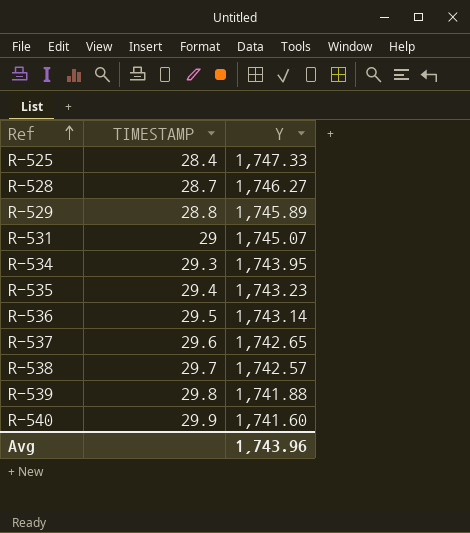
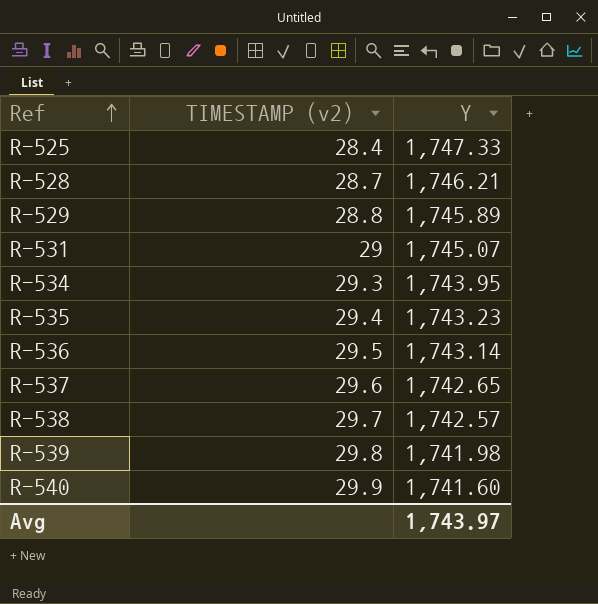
column name: TIMESTAMP -> TIMESTAMP (v2)
R-528 | Y: 1,746.27 -> 1,746.21
R-539 | Y: 1,741.88 -> 1,741.98
Avg | Y: 1,743.96 -> 1,743.97

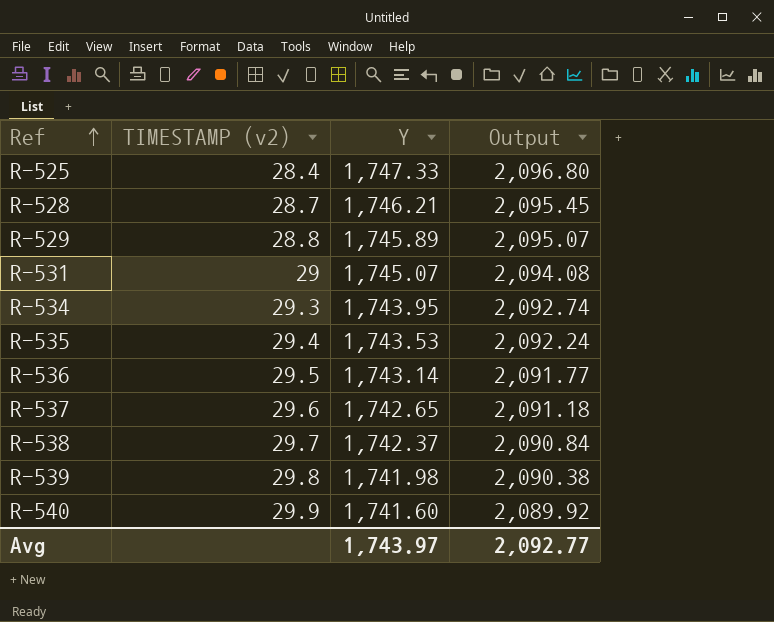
column Output | formula: none -> [Y] * 1.2
R-535 | Y: 1,743.23 -> 1,743.53
R-538 | Y: 1,742.57 -> 1,742.37

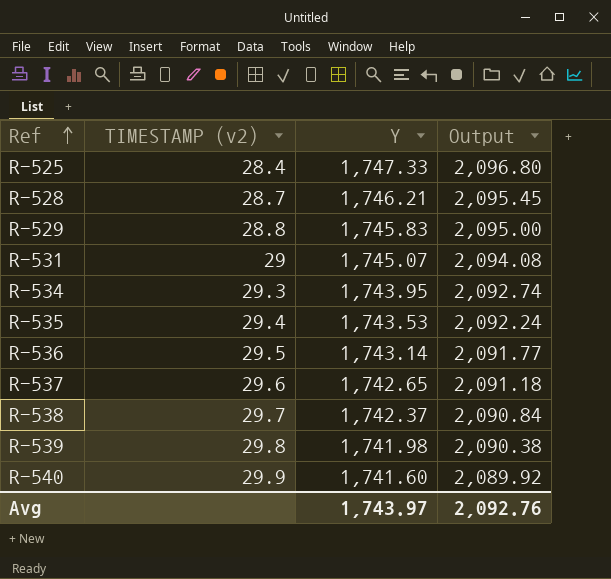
R-529 | Y: 1,745.89 -> 1,745.83
R-529 | Output: 2,095.07 -> 2,095.00
Avg | Output: 2,092.77 -> 2,092.76

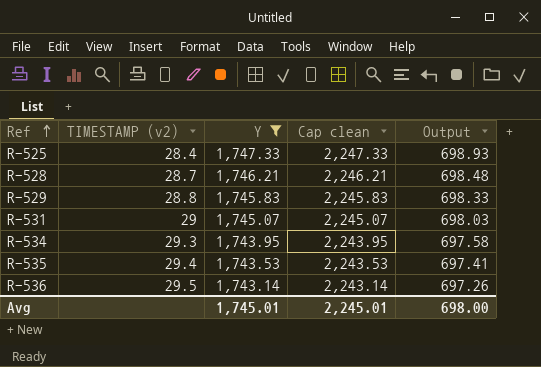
filter: none -> Y >= 1,743.14
column Cap clean | formula: none -> [Y] + 500
column Output | formula: [Y] * 1.2 -> [Y] * 0.4
Avg | Y: 1,743.97 -> 1,745.01
Avg | Output: 2,092.76 -> 698.00

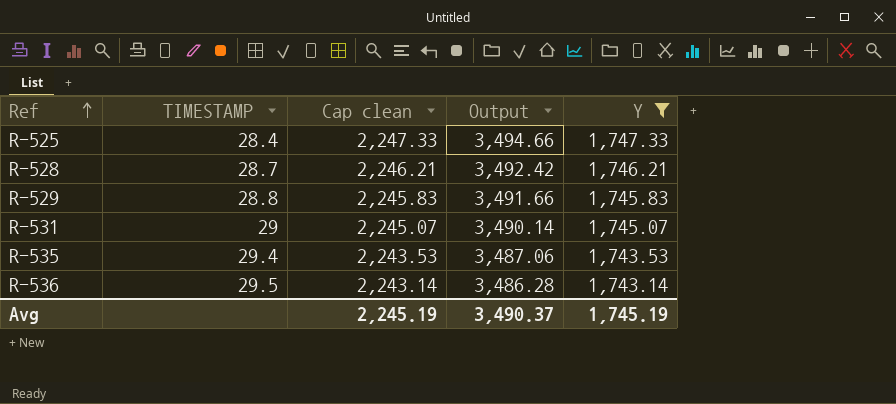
column name: TIMESTAMP (v2) -> TIMESTAMP
column Output | formula: [Y] * 0.4 -> [Y] * 2
column Y | position: 3 -> 5
row R-534: 29.3 | 1,743.95 | 2,243.95 | 697.58 -> none
Avg | Cap clean: 2,245.01 -> 2,245.19
Avg | Output: 698.00 -> 3,490.37
Avg | Y: 1,745.01 -> 1,745.19

